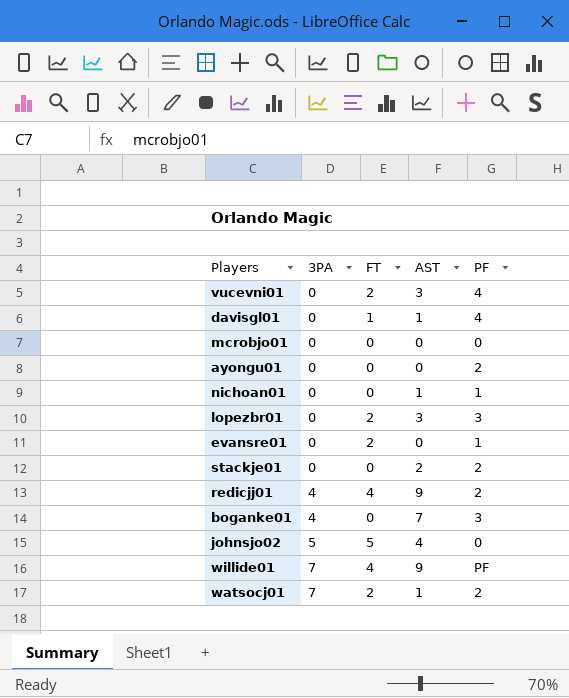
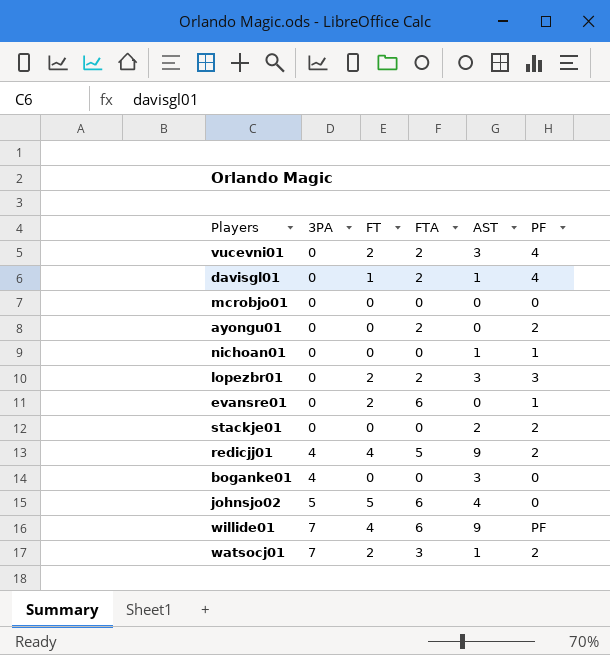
column FTA | position: none -> 4
boganke01 | AST: 7 -> 3
boganke01 | PF: 3 -> 0

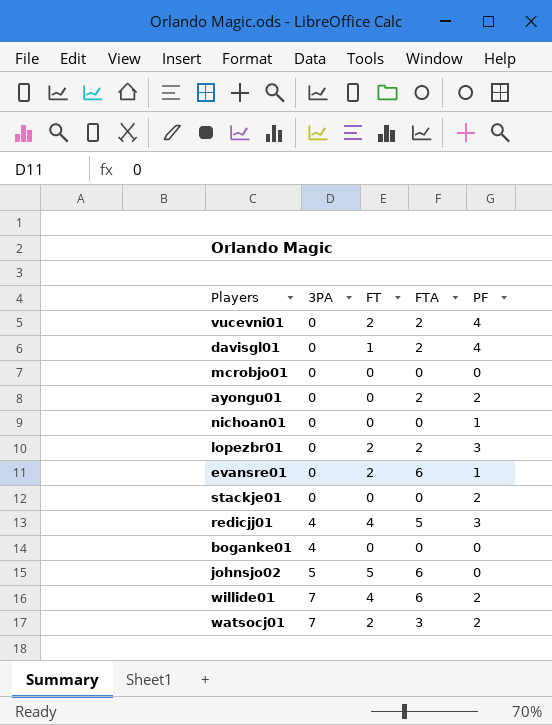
column AST | position: 5 -> none
redicjj01 | PF: 2 -> 3
willide01 | PF: PF -> 2

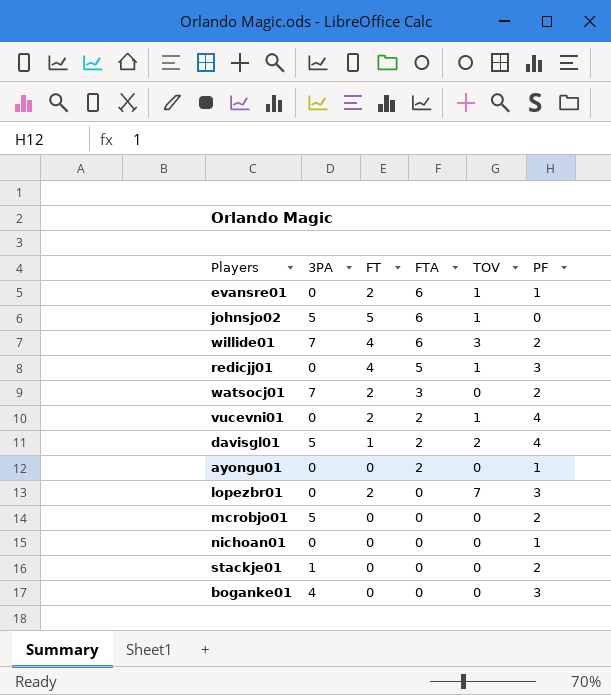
row order: 3PA ascending -> FTA descending
column TOV | position: none -> 5
redicjj01 | 3PA: 4 -> 0
davisgl01 | 3PA: 0 -> 5
ayongu01 | PF: 2 -> 1
lopezbr01 | FTA: 2 -> 0
mcrobjo01 | 3PA: 0 -> 5
mcrobjo01 | PF: 0 -> 2
stackje01 | 3PA: 0 -> 1
boganke01 | PF: 0 -> 3

